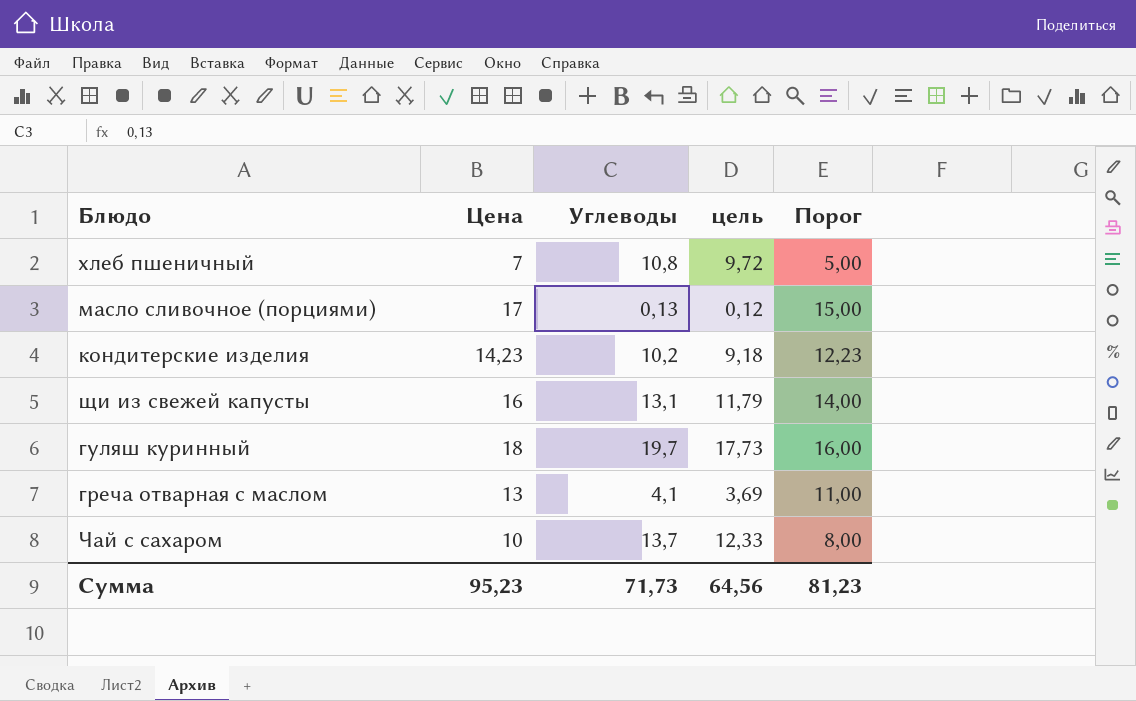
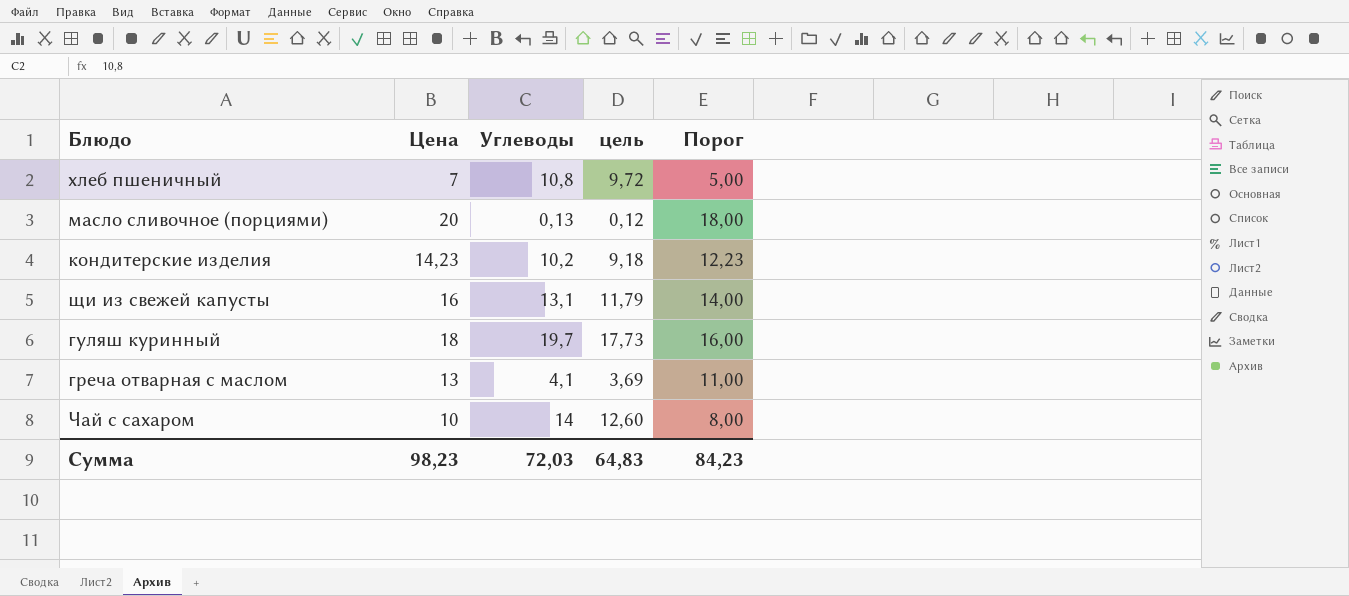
масло сливочное (порциями) | Цена: 17 -> 20
масло сливочное (порциями) | Порог: 15,00 -> 18,00
Чай с сахаром | Углеводы: 13,7 -> 14
Чай с сахаром | цель: 12,33 -> 12,60
Сумма | Цена: 95,23 -> 98,23
Сумма | Углеводы: 71,73 -> 72,03
Сумма | цель: 64,56 -> 64,83
Сумма | Порог: 81,23 -> 84,23

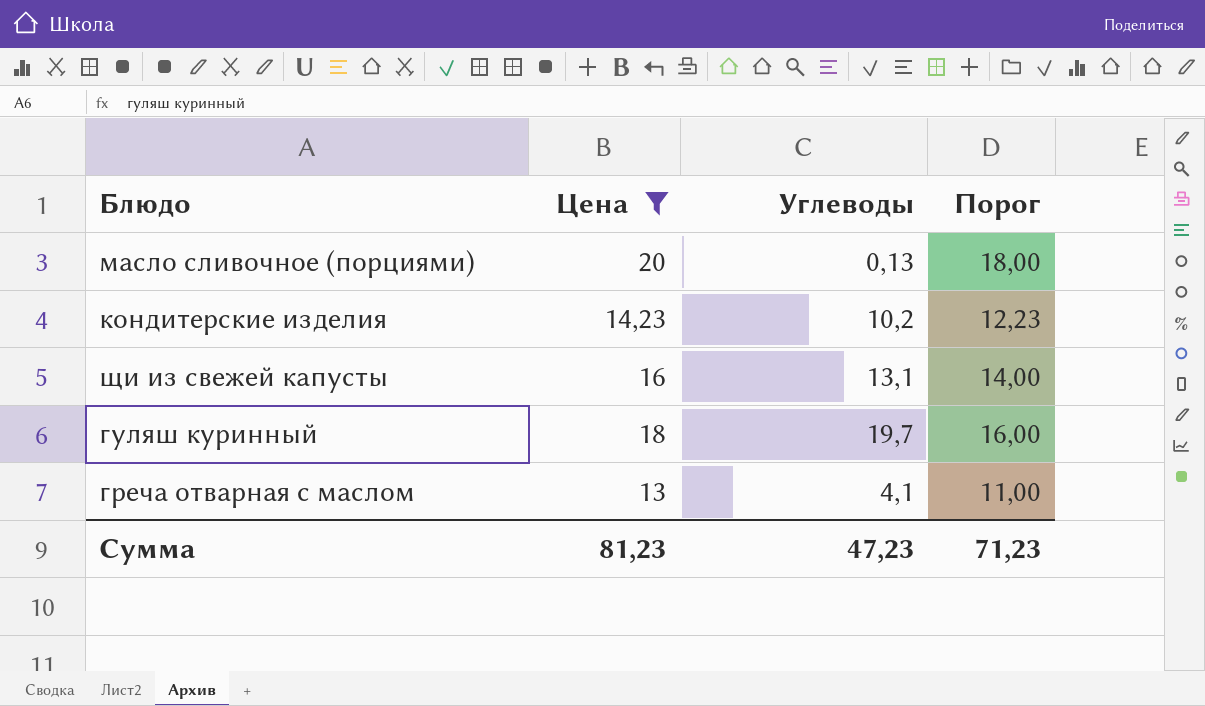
filter: none -> Цена >= 13
column цель | formula: [Углеводы] * 0,9 -> none
Сумма | Цена: 98,23 -> 81,23
Сумма | Углеводы: 72,03 -> 47,23
Сумма | Порог: 84,23 -> 71,23

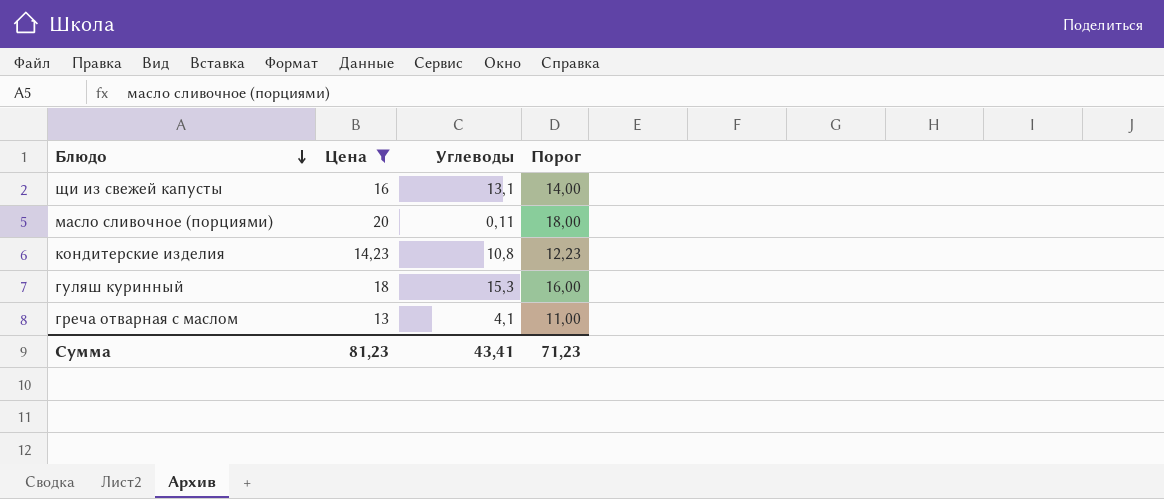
row order: none -> Блюдо descending
масло сливочное (порциями) | Углеводы: 0,13 -> 0,11
кондитерские изделия | Углеводы: 10,2 -> 10,8
гуляш куринный | Углеводы: 19,7 -> 15,3
Сумма | Углеводы: 47,23 -> 43,41

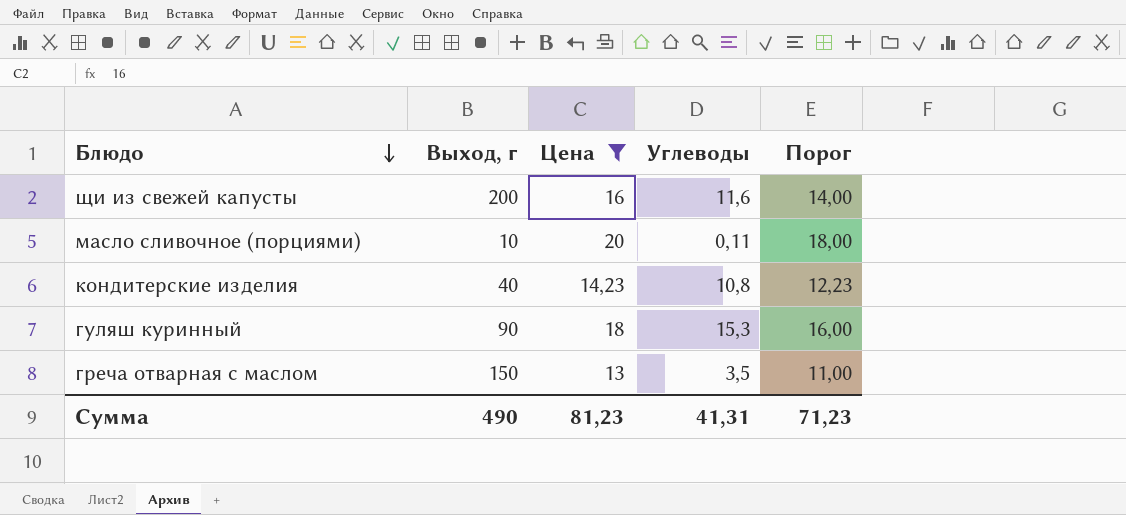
column Выход, г | position: none -> 2
щи из свежей капусты | Углеводы: 13,1 -> 11,6
греча отварная с маслом | Углеводы: 4,1 -> 3,5
Сумма | Углеводы: 43,41 -> 41,31

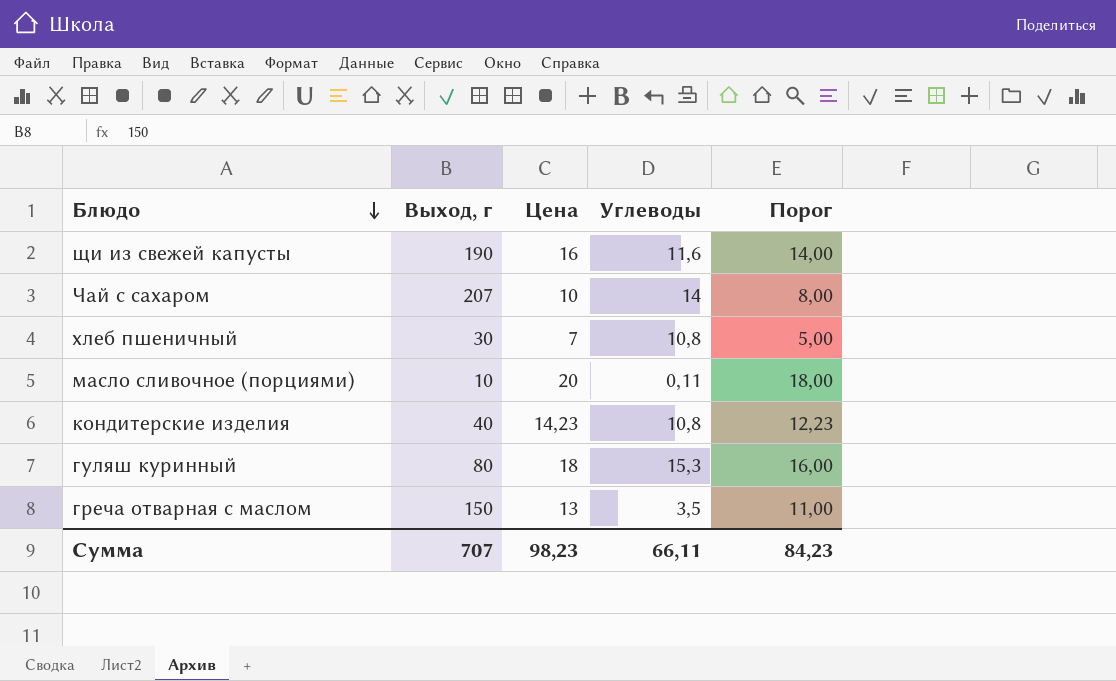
filter: Цена >= 13 -> none
щи из свежей капусты | Выход, г: 200 -> 190
гуляш куринный | Выход, г: 90 -> 80
Сумма | Выход, г: 490 -> 707
Сумма | Цена: 81,23 -> 98,23
Сумма | Углеводы: 41,31 -> 66,11
Сумма | Порог: 71,23 -> 84,23

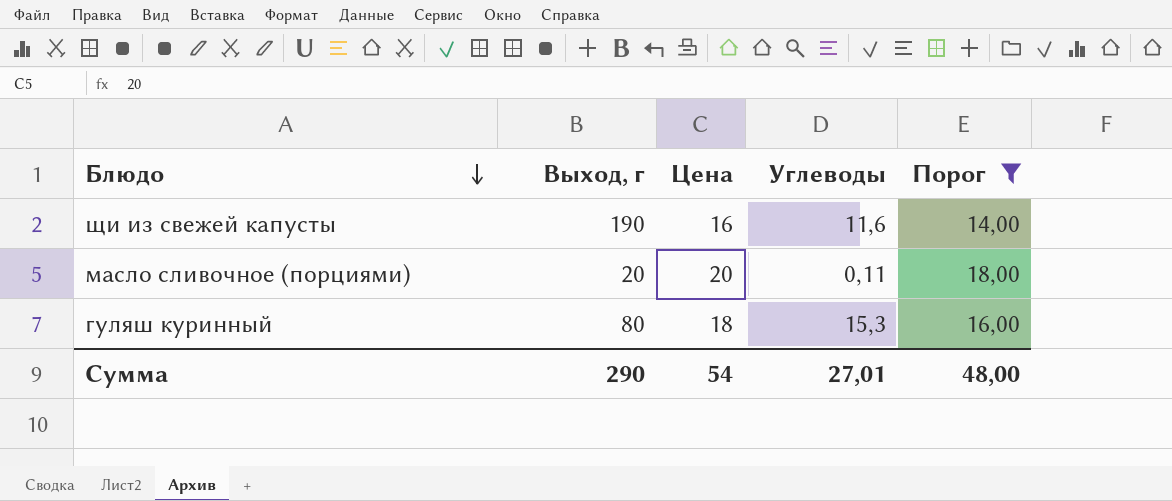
filter: none -> Порог >= 14,00
масло сливочное (порциями) | Выход, г: 10 -> 20
Сумма | Выход, г: 707 -> 290
Сумма | Цена: 98,23 -> 54
Сумма | Углеводы: 66,11 -> 27,01
Сумма | Порог: 84,23 -> 48,00

